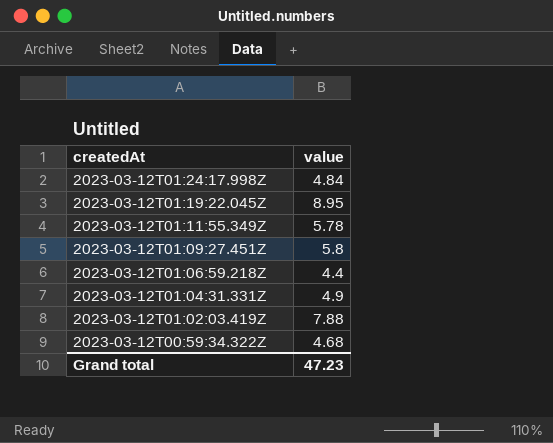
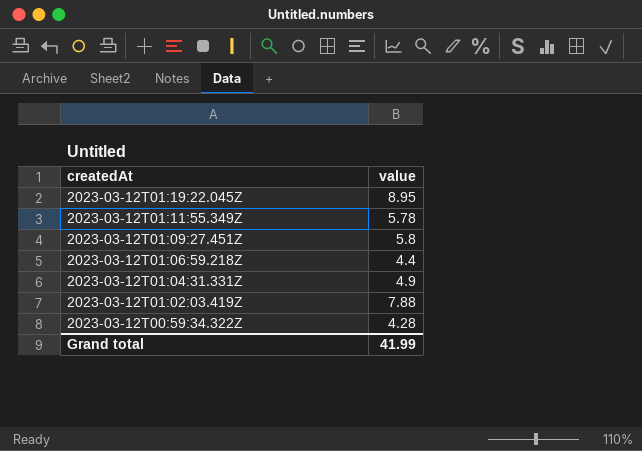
row 2023-03-12T01:24:17.998Z: 4.84 -> none
2023-03-12T00:59:34.322Z | value: 4.68 -> 4.28
Grand total | value: 47.23 -> 41.99

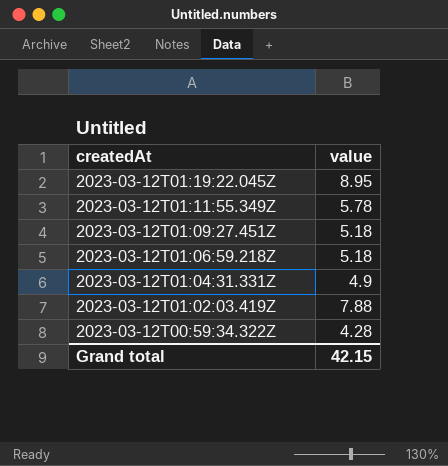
2023-03-12T01:09:27.451Z | value: 5.8 -> 5.18
2023-03-12T01:06:59.218Z | value: 4.4 -> 5.18
Grand total | value: 41.99 -> 42.15

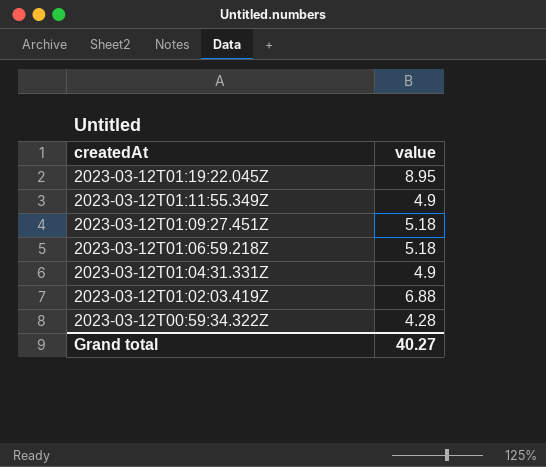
2023-03-12T01:11:55.349Z | value: 5.78 -> 4.9
2023-03-12T01:02:03.419Z | value: 7.88 -> 6.88
Grand total | value: 42.15 -> 40.27

